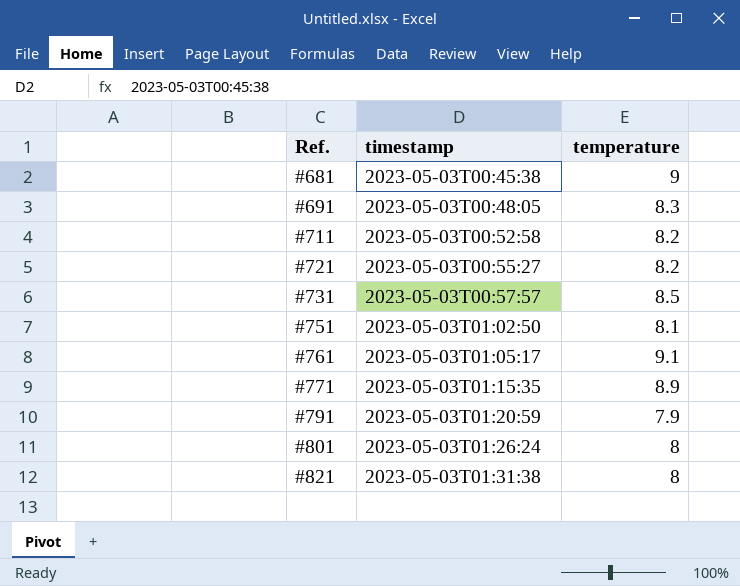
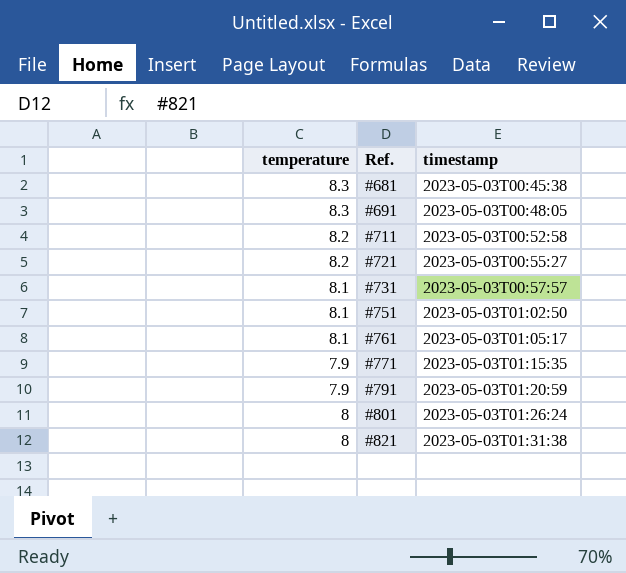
column temperature | position: 3 -> 1
#681 | temperature: 9 -> 8.3
#731 | temperature: 8.5 -> 8.1
#761 | temperature: 9.1 -> 8.1
#771 | temperature: 8.9 -> 7.9

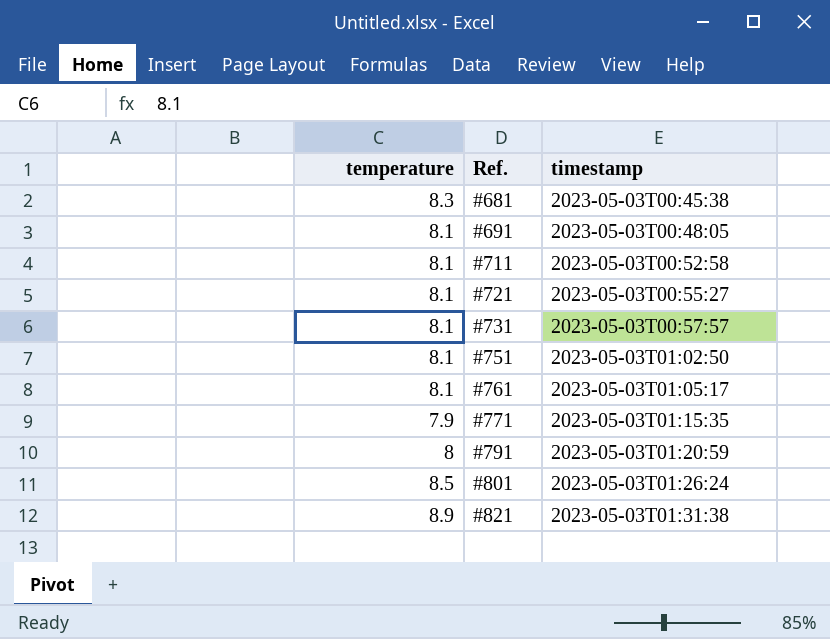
#691 | temperature: 8.3 -> 8.1
#711 | temperature: 8.2 -> 8.1
#721 | temperature: 8.2 -> 8.1
#791 | temperature: 7.9 -> 8
#801 | temperature: 8 -> 8.5
#821 | temperature: 8 -> 8.9

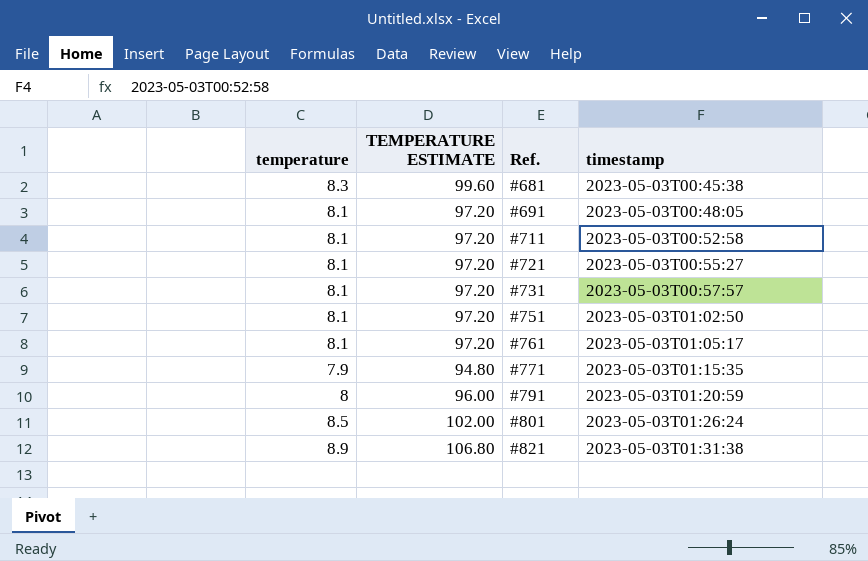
column TEMPERATURE ESTIMATE | formula: none -> [temperature] * 12

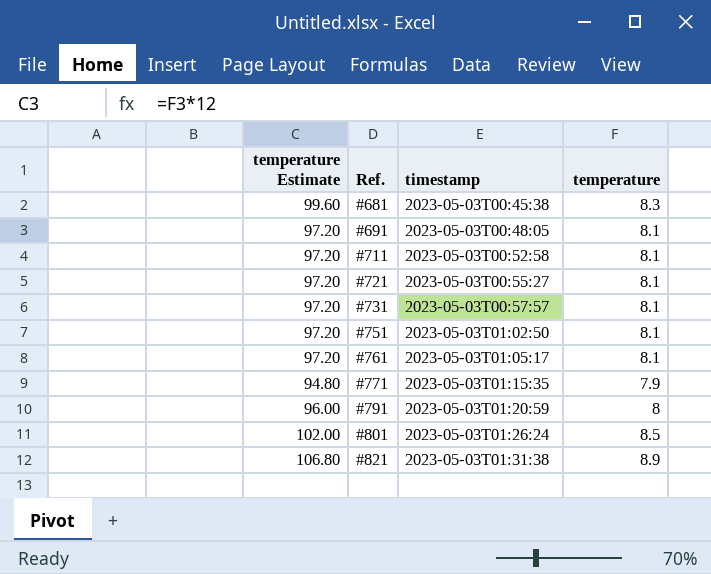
column name: TEMPERATURE ESTIMATE -> temperature Estimate
column temperature | position: 1 -> 4

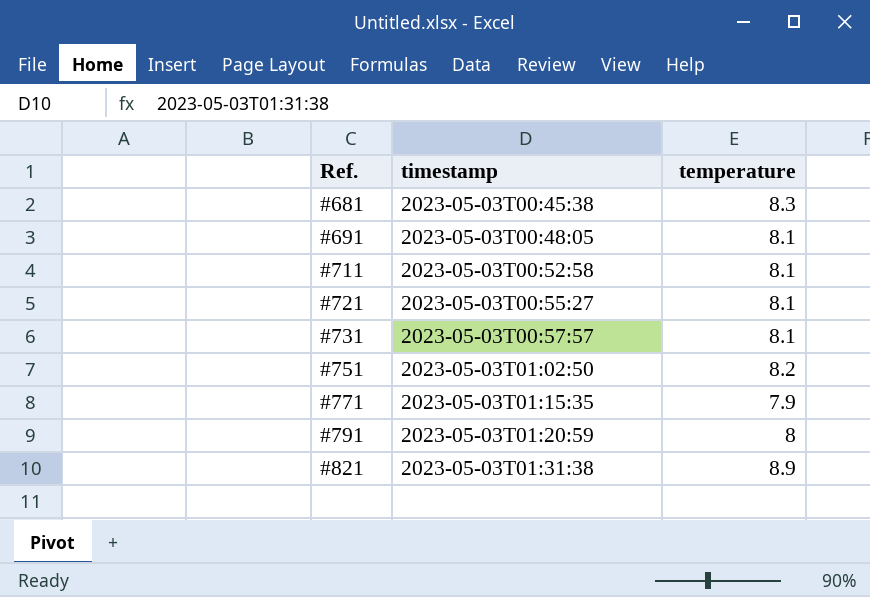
column temperature Estimate | formula: [temperature] * 12 -> none
row #761: 97.20 | 2023-05-03T01:05:17 | 8.1 -> none
row #801: 102.00 | 2023-05-03T01:26:24 | 8.5 -> none
#751 | temperature: 8.1 -> 8.2

